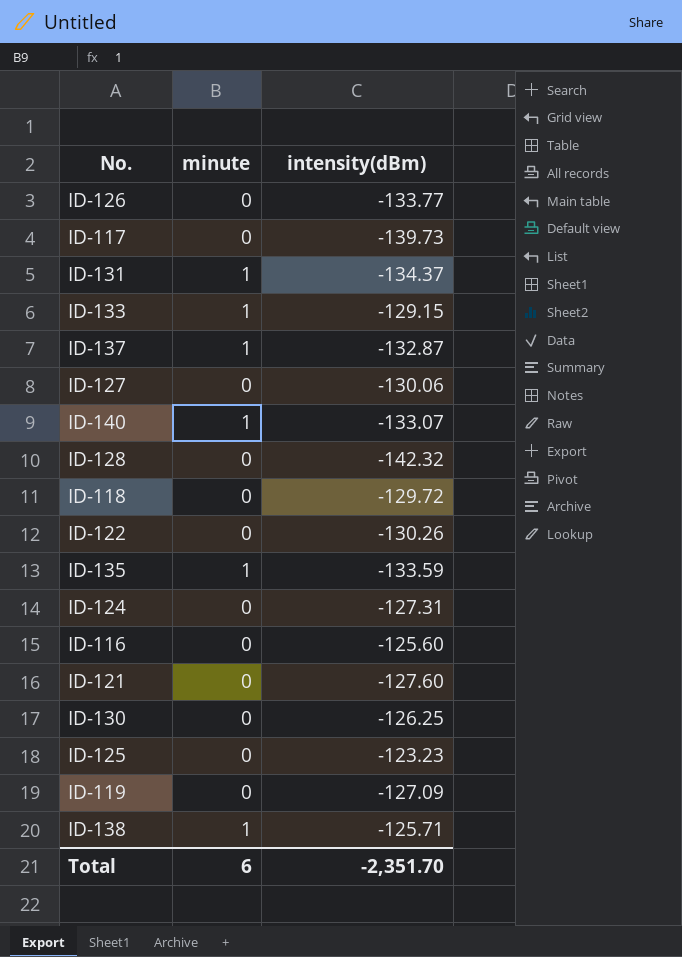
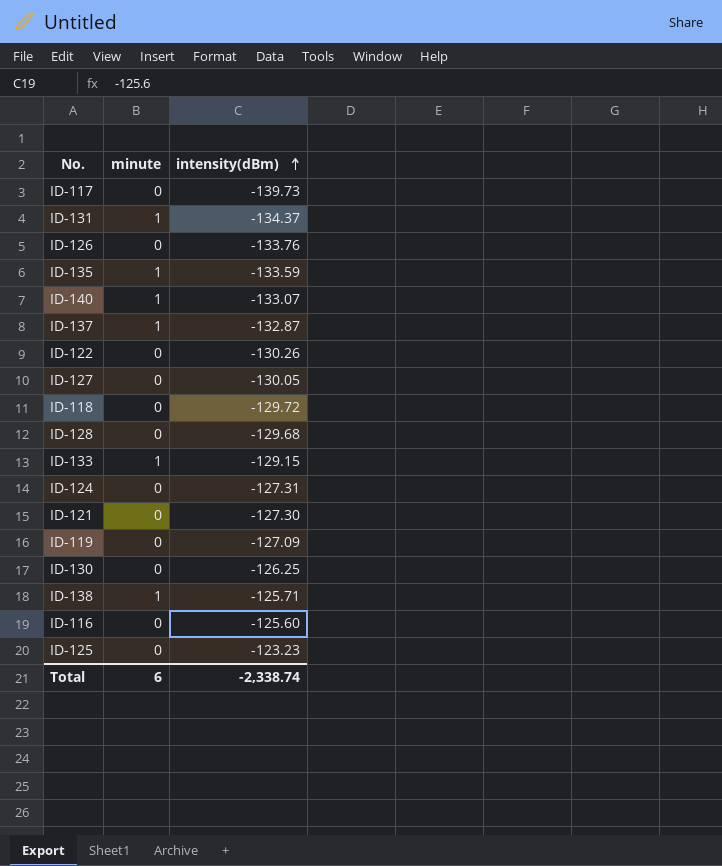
row order: none -> intensity(dBm) ascending
ID-126 | intensity(dBm): -133.77 -> -133.76
ID-127 | intensity(dBm): -130.06 -> -130.05
ID-128 | intensity(dBm): -142.32 -> -129.68
ID-121 | intensity(dBm): -127.60 -> -127.30
Total | intensity(dBm): -2,351.70 -> -2,338.74

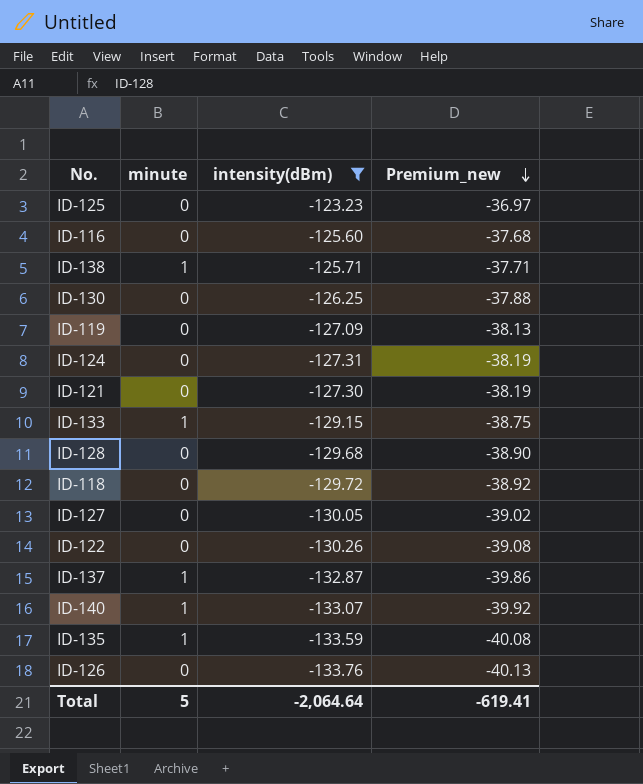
filter: none -> intensity(dBm) >= -133.76
row order: intensity(dBm) ascending -> Premium_new descending
column Premium_new | formula: none -> [intensity(dBm)] * 0.3
Total | minute: 6 -> 5
Total | intensity(dBm): -2,338.74 -> -2,064.64

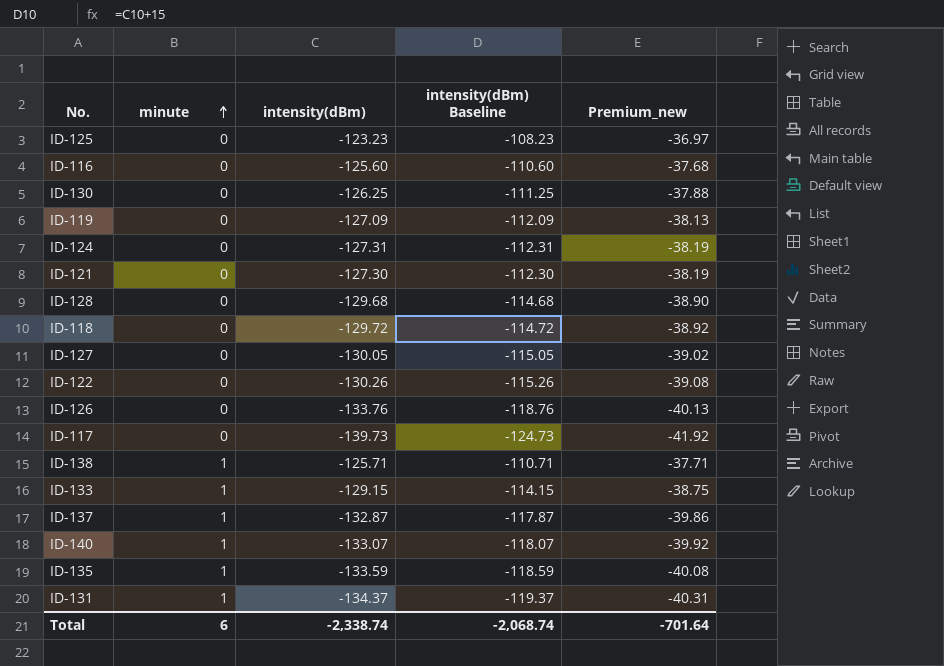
filter: intensity(dBm) >= -133.76 -> none
row order: Premium_new descending -> minute ascending
column intensity(dBm) Baseline | formula: none -> [intensity(dBm)] + 15
Total | minute: 5 -> 6
Total | intensity(dBm): -2,064.64 -> -2,338.74
Total | Premium_new: -619.41 -> -701.64

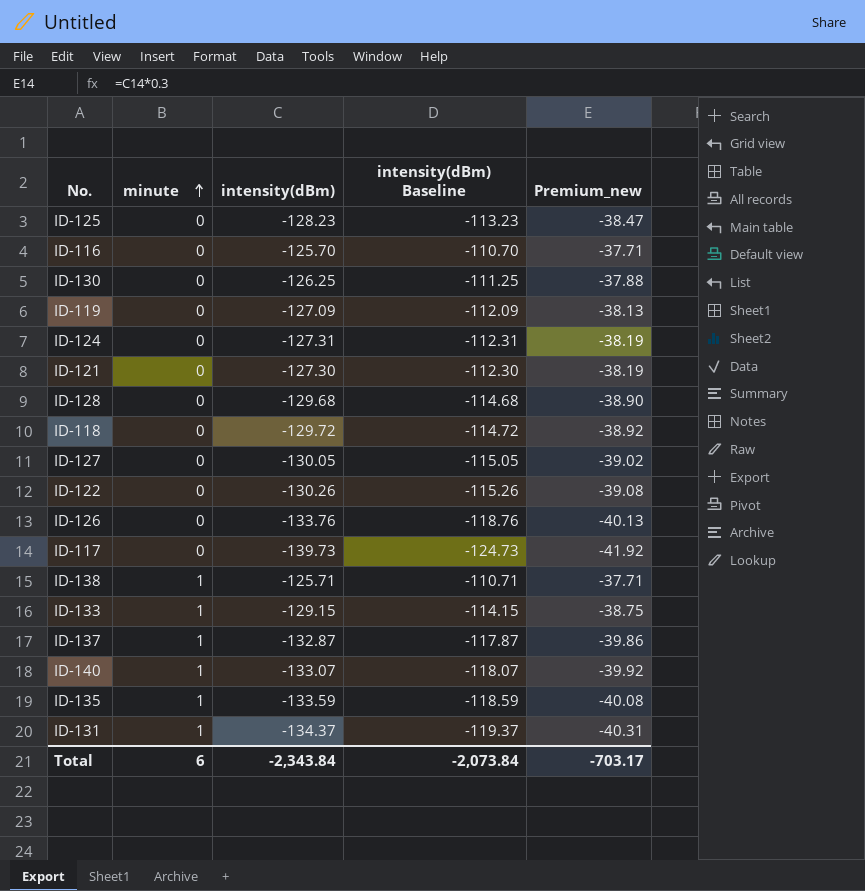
ID-125 | intensity(dBm): -123.23 -> -128.23
ID-125 | intensity(dBm) Baseline: -108.23 -> -113.23
ID-125 | Premium_new: -36.97 -> -38.47
ID-116 | intensity(dBm): -125.60 -> -125.70
ID-116 | intensity(dBm) Baseline: -110.60 -> -110.70
ID-116 | Premium_new: -37.68 -> -37.71
Total | intensity(dBm): -2,338.74 -> -2,343.84
Total | intensity(dBm) Baseline: -2,068.74 -> -2,073.84
Total | Premium_new: -701.64 -> -703.17

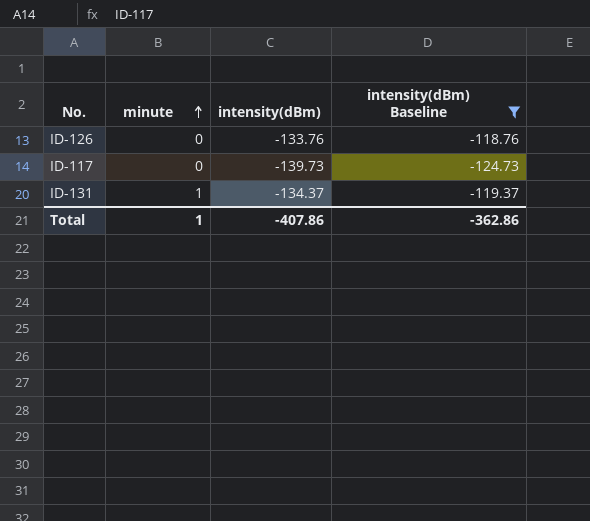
filter: none -> intensity(dBm) Baseline <= -118.76
column Premium_new | formula: [intensity(dBm)] * 0.3 -> none
Total | minute: 6 -> 1
Total | intensity(dBm): -2,343.84 -> -407.86
Total | intensity(dBm) Baseline: -2,073.84 -> -362.86

